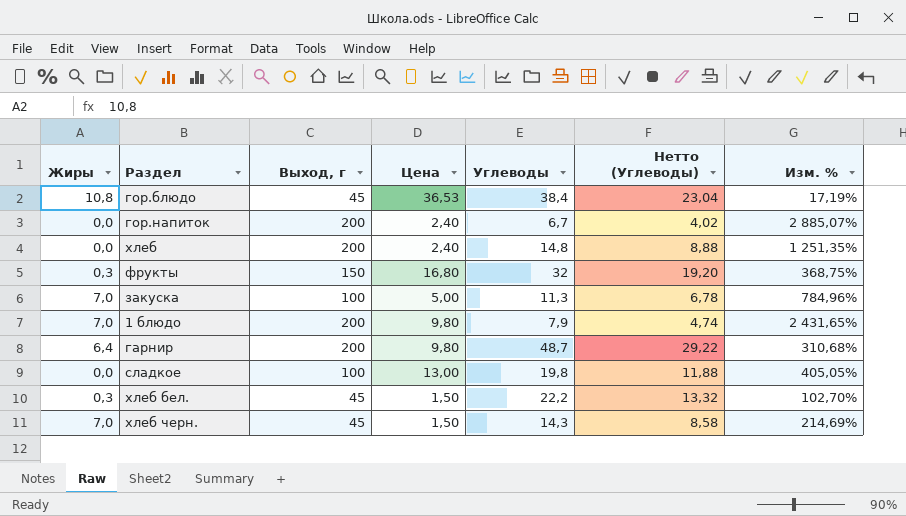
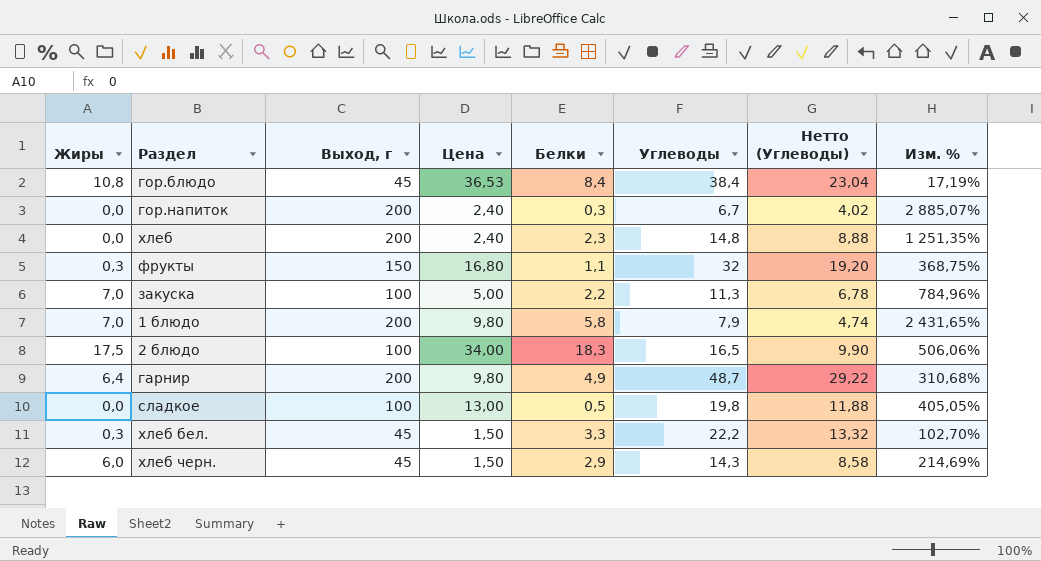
column Белки | position: none -> 5
row 2 блюдо: none -> 17,5 | 100 | 34,00 | 18,3 | 16,5 | 9,90 | 506,06%
хлеб черн. | Жиры: 7,0 -> 6,0

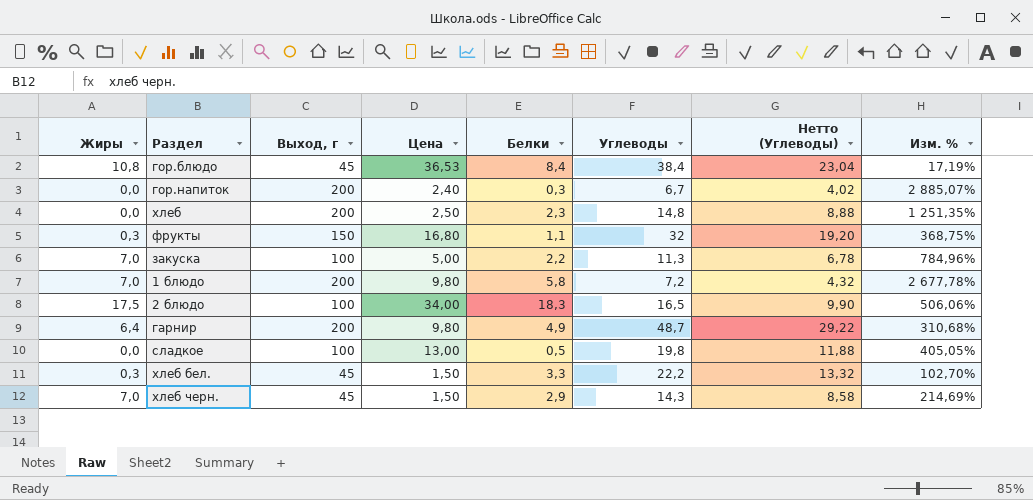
хлеб | Цена: 2,40 -> 2,50
1 блюдо | Углеводы: 7,9 -> 7,2
1 блюдо | Нетто (Углеводы): 4,74 -> 4,32
1 блюдо | Изм. %: 2 431,65% -> 2 677,78%
хлеб черн. | Жиры: 6,0 -> 7,0

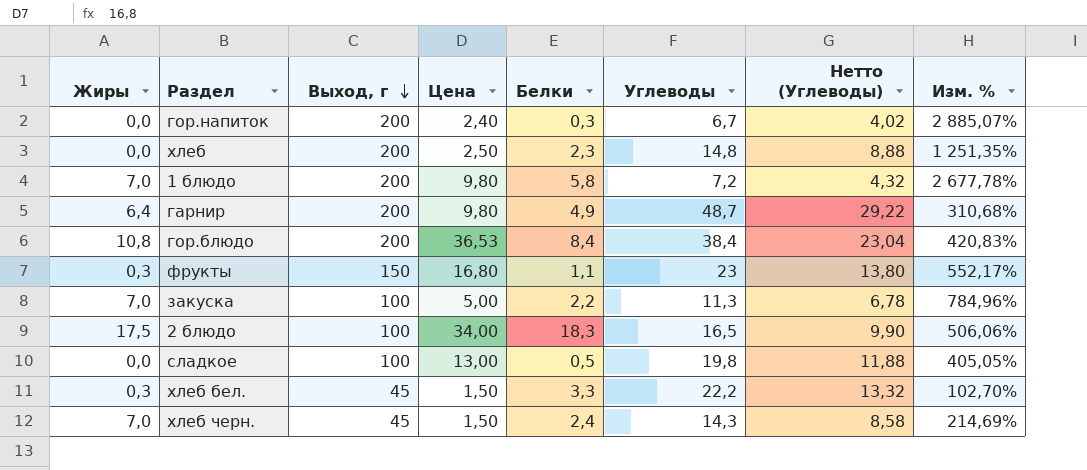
row order: none -> Выход, г descending
гор.блюдо | Выход, г: 45 -> 200
гор.блюдо | Изм. %: 17,19% -> 420,83%
фрукты | Углеводы: 32 -> 23
фрукты | Нетто (Углеводы): 19,20 -> 13,80
фрукты | Изм. %: 368,75% -> 552,17%
хлеб черн. | Белки: 2,9 -> 2,4

